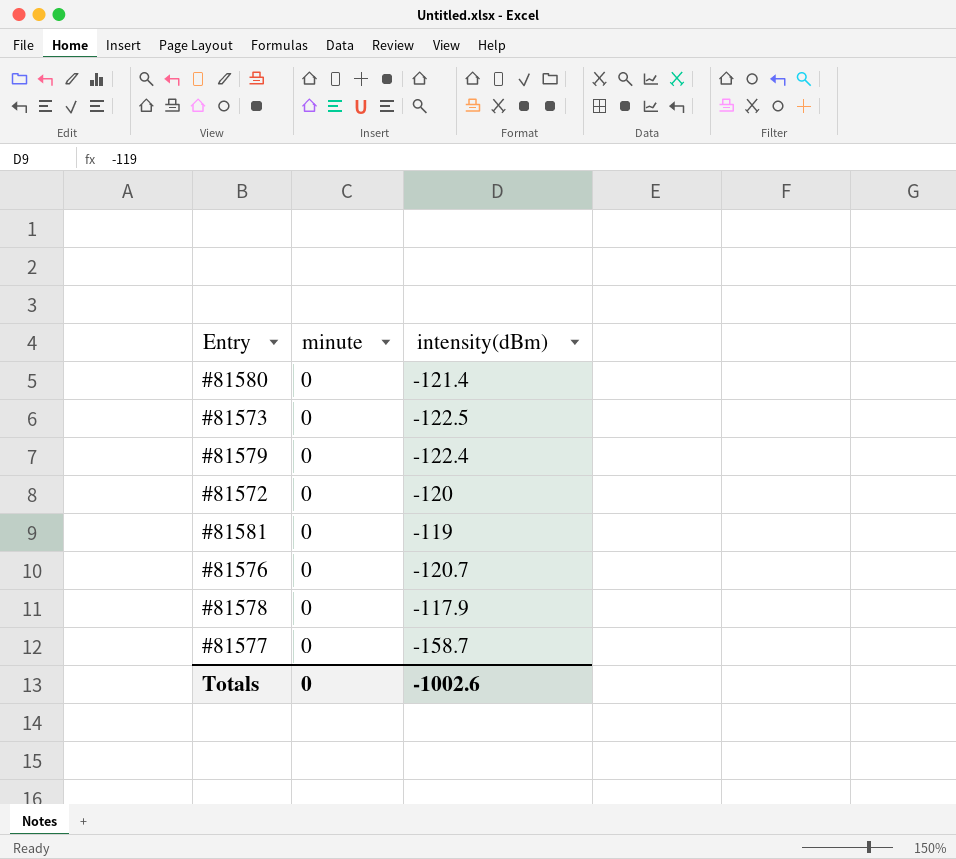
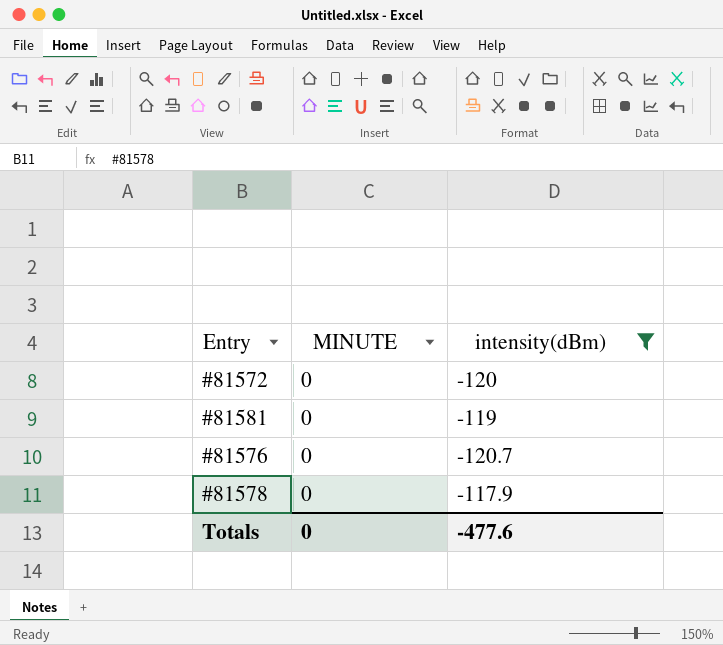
filter: none -> intensity(dBm) >= -120.7
column name: minute -> MINUTE
Totals | intensity(dBm): -1002.6 -> -477.6

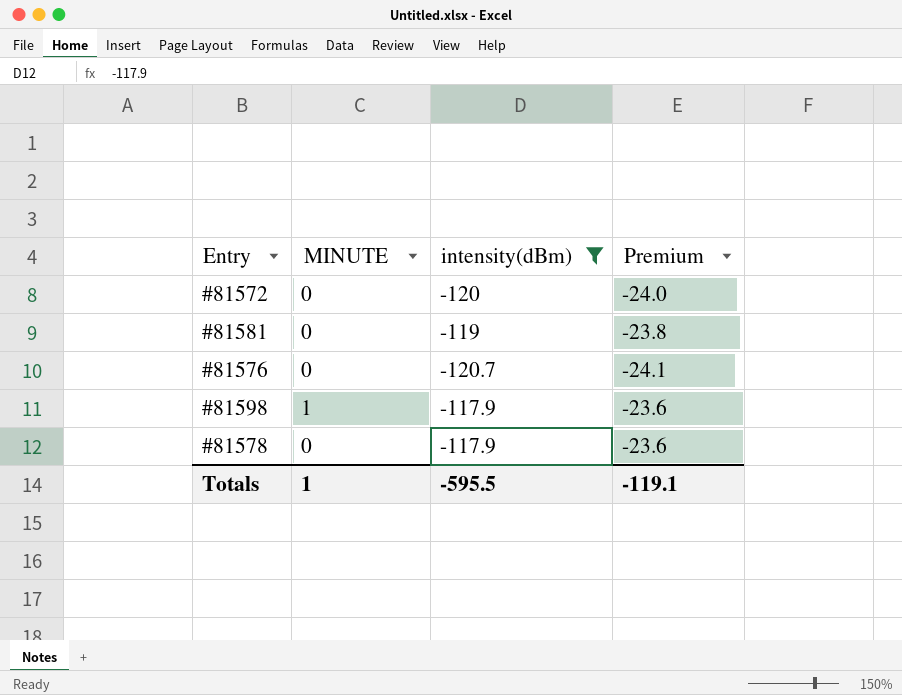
column Premium | formula: none -> [intensity(dBm)] * 0.2
row #81598: none -> 1 | -117.9 | -23.6
Totals | MINUTE: 0 -> 1
Totals | intensity(dBm): -477.6 -> -595.5

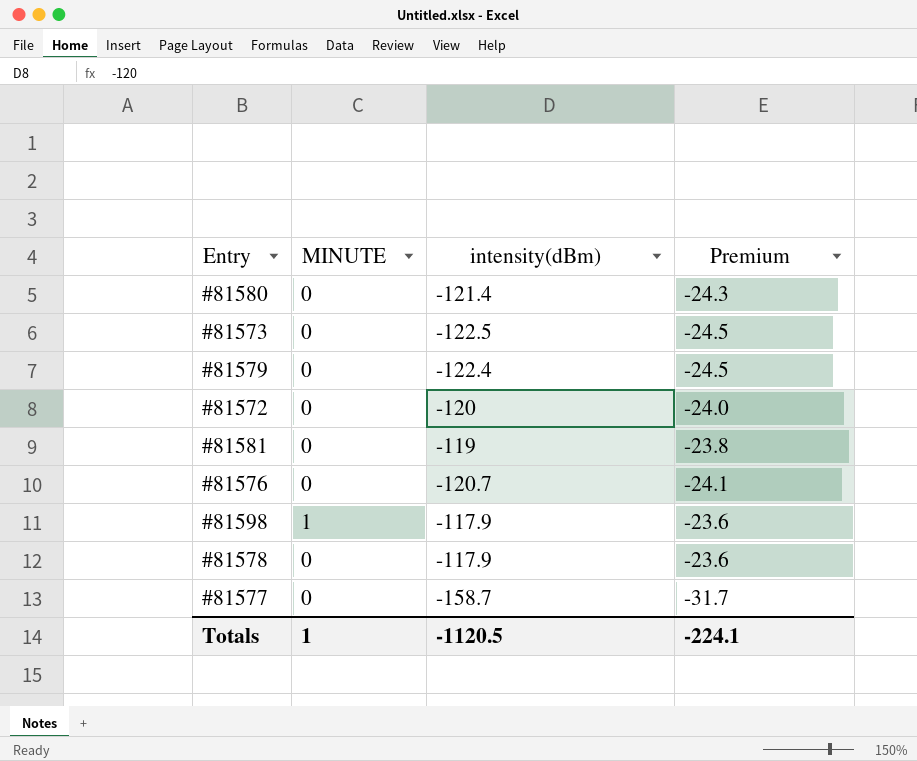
filter: intensity(dBm) >= -120.7 -> none
Totals | intensity(dBm): -595.5 -> -1120.5
Totals | Premium: -119.1 -> -224.1

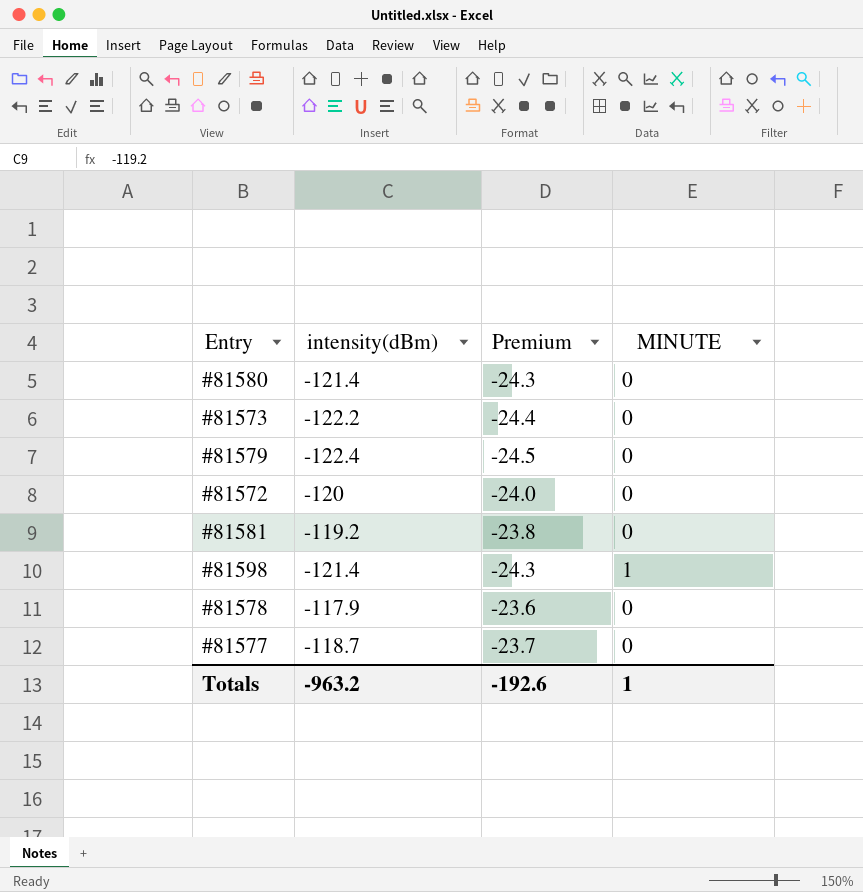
column MINUTE | position: 2 -> 4
row #81576: 0 | -120.7 | -24.1 -> none
#81573 | intensity(dBm): -122.5 -> -122.2
#81573 | Premium: -24.5 -> -24.4
#81581 | intensity(dBm): -119 -> -119.2
#81598 | intensity(dBm): -117.9 -> -121.4
#81598 | Premium: -23.6 -> -24.3
#81577 | intensity(dBm): -158.7 -> -118.7
#81577 | Premium: -31.7 -> -23.7
Totals | intensity(dBm): -1120.5 -> -963.2
Totals | Premium: -224.1 -> -192.6

